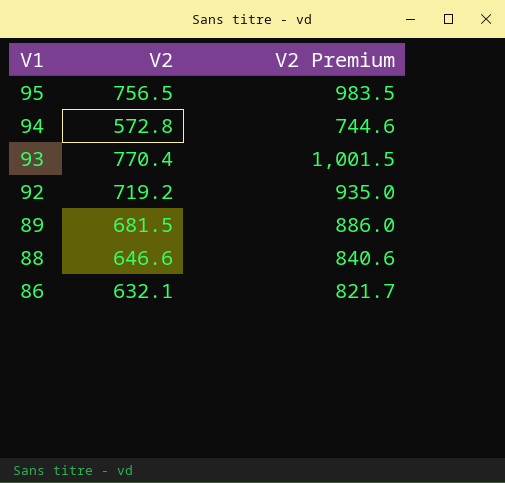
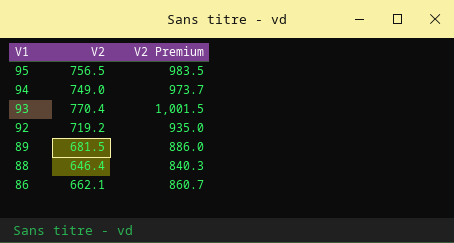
94 | V2: 572.8 -> 749.0
94 | V2 Premium: 744.6 -> 973.7
88 | V2: 646.6 -> 646.4
88 | V2 Premium: 840.6 -> 840.3
86 | V2: 632.1 -> 662.1
86 | V2 Premium: 821.7 -> 860.7

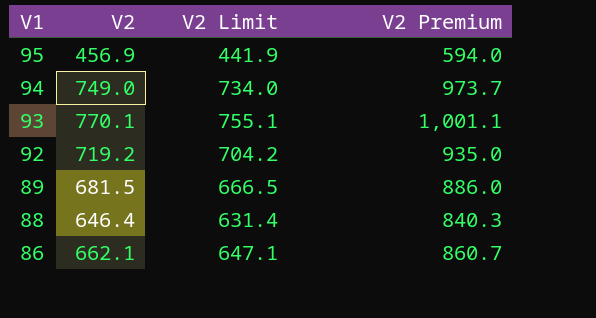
column V2 Limit | formula: none -> [V2] - 15
95 | V2: 756.5 -> 456.9
95 | V2 Premium: 983.5 -> 594.0
93 | V2: 770.4 -> 770.1
93 | V2 Premium: 1,001.5 -> 1,001.1

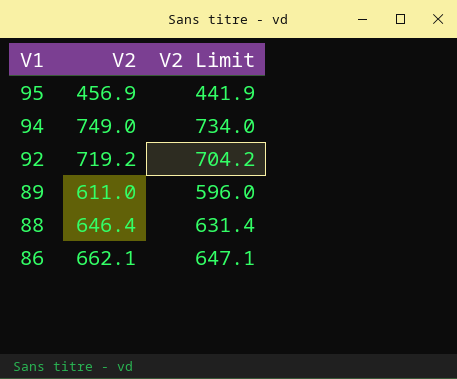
column V2 Premium | formula: [V2] * 1.3 -> none
row 93: 770.1 | 755.1 | 1,001.1 -> none
89 | V2: 681.5 -> 611.0
89 | V2 Limit: 666.5 -> 596.0

